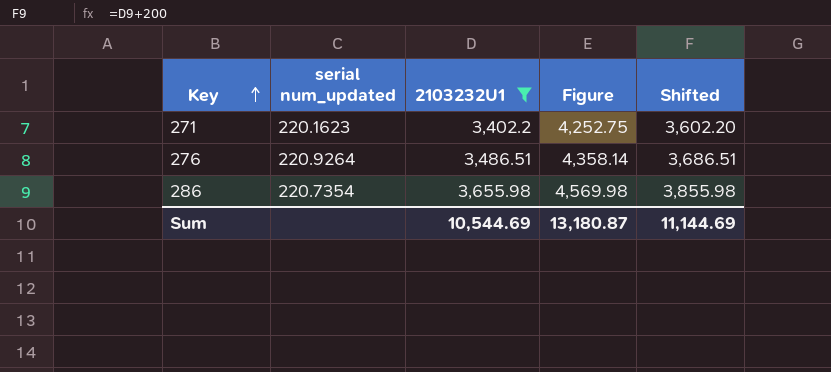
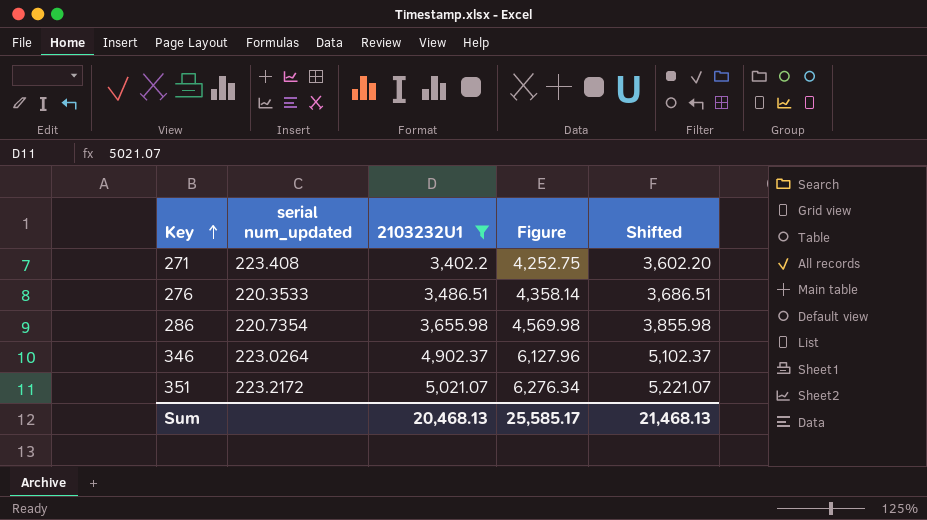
271 | serial num_updated: 220.1623 -> 223.408
276 | serial num_updated: 220.9264 -> 220.3533
row 346: none -> 223.0264 | 4,902.37 | 6,127.96 | 5,102.37
row 351: none -> 223.2172 | 5,021.07 | 6,276.34 | 5,221.07
Sum | 2103232U1: 10,544.69 -> 20,468.13
Sum | Figure: 13,180.87 -> 25,585.17
Sum | Shifted: 11,144.69 -> 21,468.13

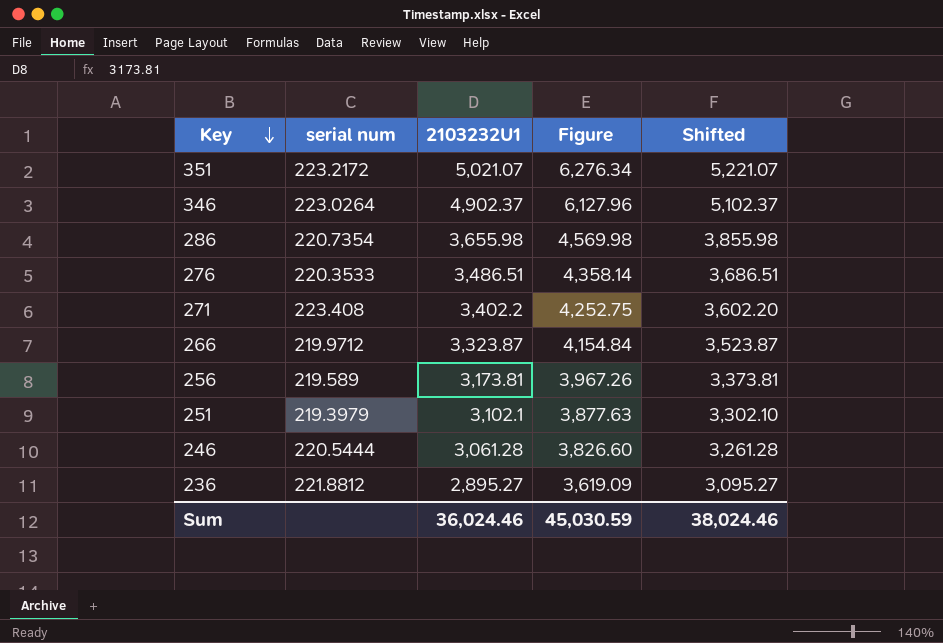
filter: 2103232U1 >= 3,402.2 -> none
row order: Key ascending -> Key descending
column name: serial num_updated -> serial num
Sum | 2103232U1: 20,468.13 -> 36,024.46
Sum | Figure: 25,585.17 -> 45,030.59
Sum | Shifted: 21,468.13 -> 38,024.46

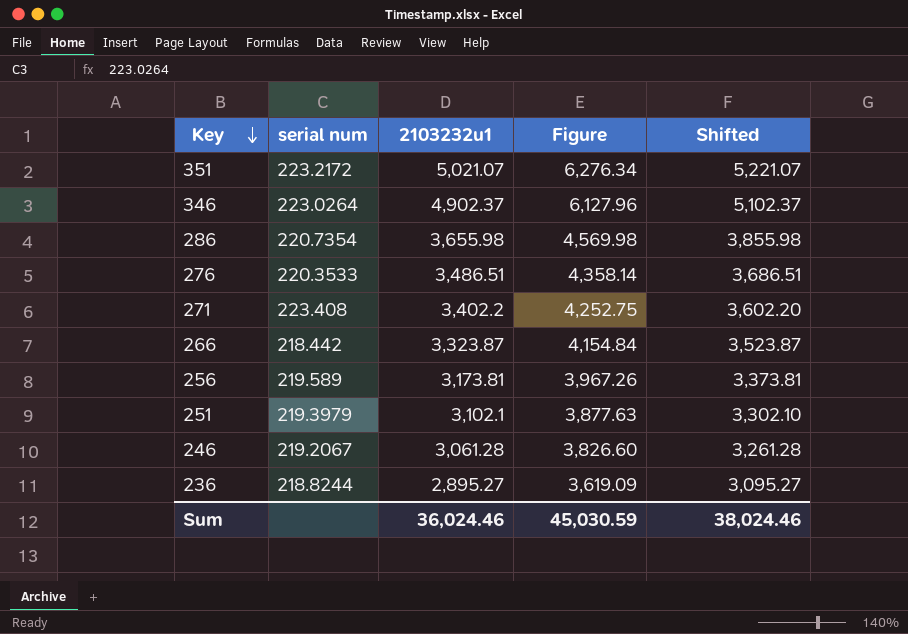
column name: 2103232U1 -> 2103232u1
266 | serial num: 219.9712 -> 218.442
246 | serial num: 220.5444 -> 219.2067
236 | serial num: 221.8812 -> 218.8244

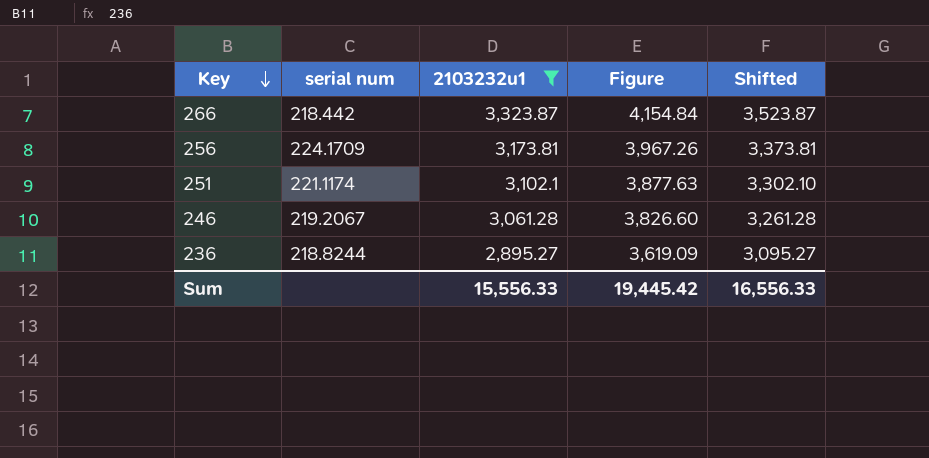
filter: none -> 2103232u1 <= 3,323.87
256 | serial num: 219.589 -> 224.1709
251 | serial num: 219.3979 -> 221.1174
Sum | 2103232u1: 36,024.46 -> 15,556.33
Sum | Figure: 45,030.59 -> 19,445.42
Sum | Shifted: 38,024.46 -> 16,556.33

